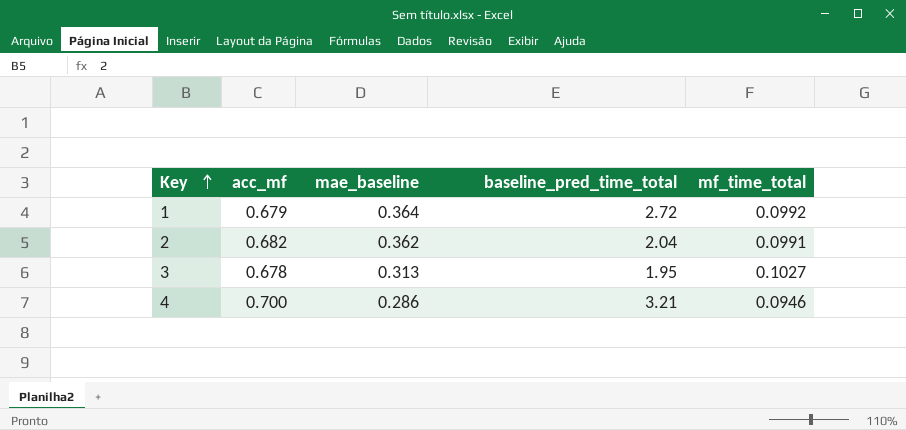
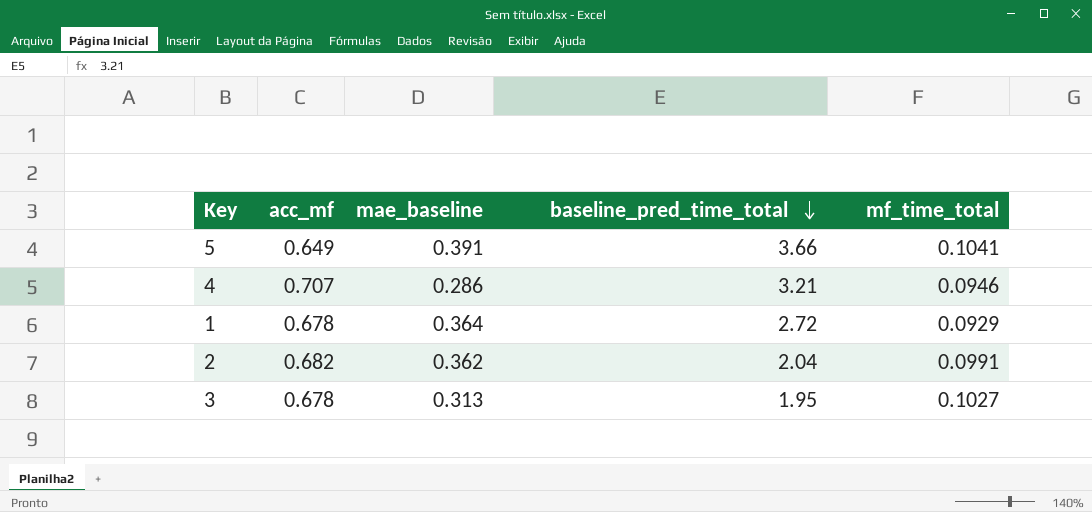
row order: Key ascending -> baseline_pred_time_total descending
row 5: none -> 0.649 | 0.391 | 3.66 | 0.1041
4 | acc_mf: 0.700 -> 0.707
1 | acc_mf: 0.679 -> 0.678
1 | mf_time_total: 0.0992 -> 0.0929

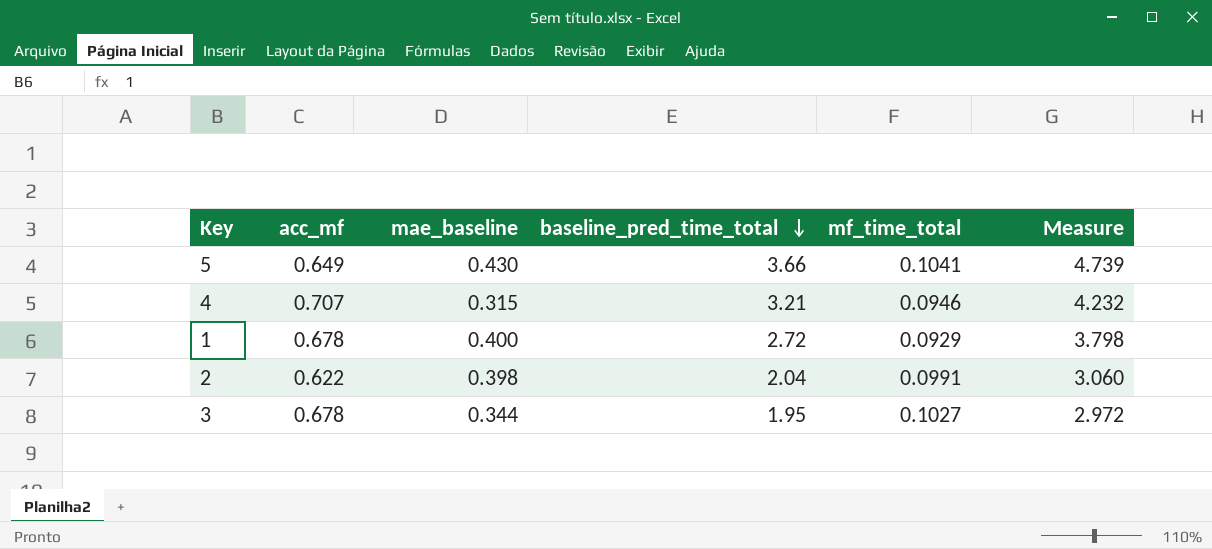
column Measure | formula: none -> [acc_mf] + [mae_baseline] + [baseline_pred_time_total]
5 | mae_baseline: 0.391 -> 0.430
4 | mae_baseline: 0.286 -> 0.315
1 | mae_baseline: 0.364 -> 0.400
2 | acc_mf: 0.682 -> 0.622
2 | mae_baseline: 0.362 -> 0.398
3 | mae_baseline: 0.313 -> 0.344

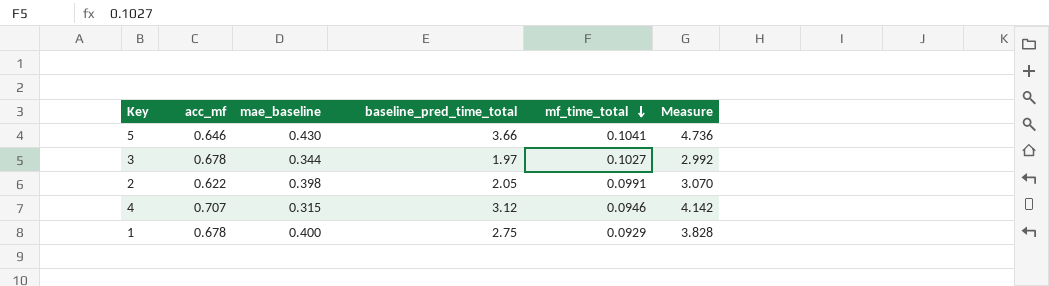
row order: baseline_pred_time_total descending -> mf_time_total descending
5 | acc_mf: 0.649 -> 0.646
5 | Measure: 4.739 -> 4.736
3 | baseline_pred_time_total: 1.95 -> 1.97
3 | Measure: 2.972 -> 2.992
2 | baseline_pred_time_total: 2.04 -> 2.05
2 | Measure: 3.060 -> 3.070
4 | baseline_pred_time_total: 3.21 -> 3.12
4 | Measure: 4.232 -> 4.142
1 | baseline_pred_time_total: 2.72 -> 2.75
1 | Measure: 3.798 -> 3.828

